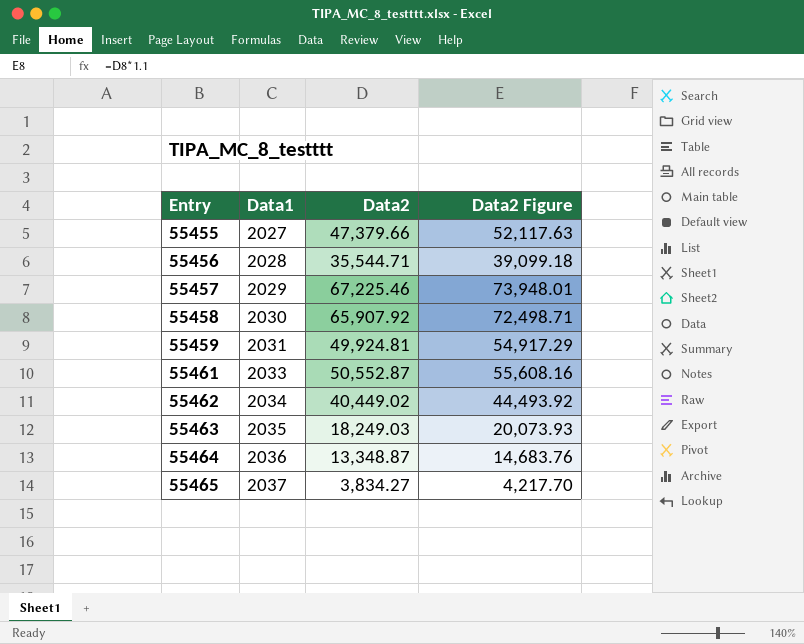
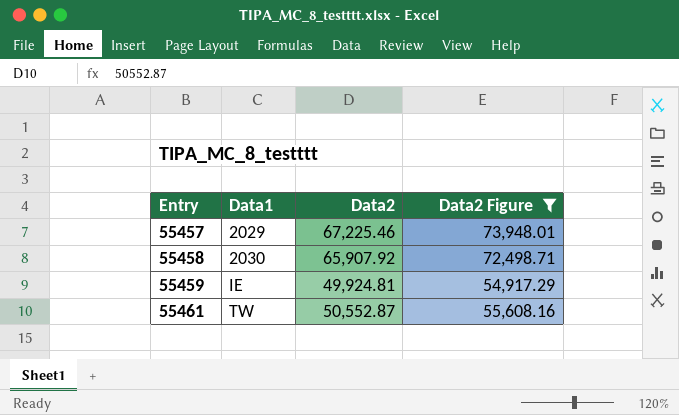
filter: none -> Data2 Figure >= 54,917.29
55459 | Data1: 2031 -> IE
55461 | Data1: 2033 -> TW

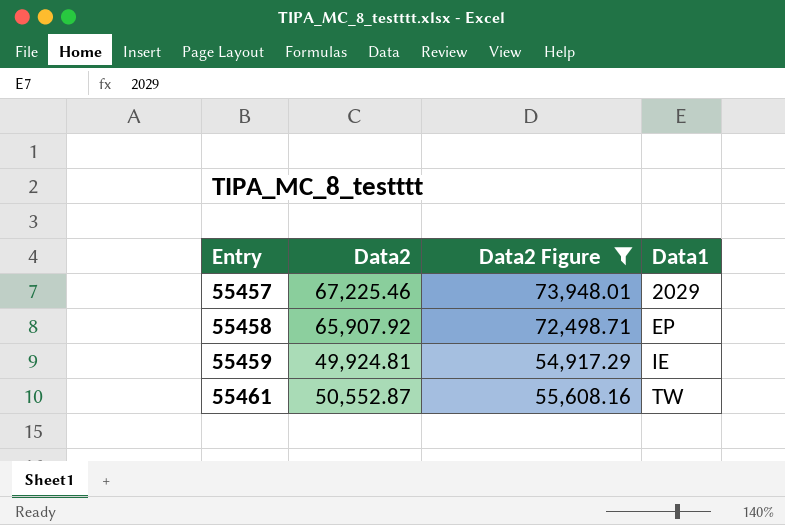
column Data1 | position: 2 -> 4
55458 | Data1: 2030 -> EP

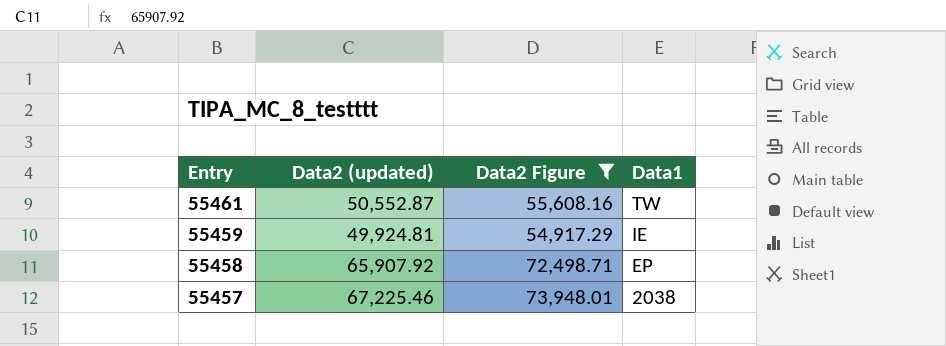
row order: Entry ascending -> Entry descending
column name: Data2 -> Data2 (updated)
55457 | Data1: 2029 -> 2038

